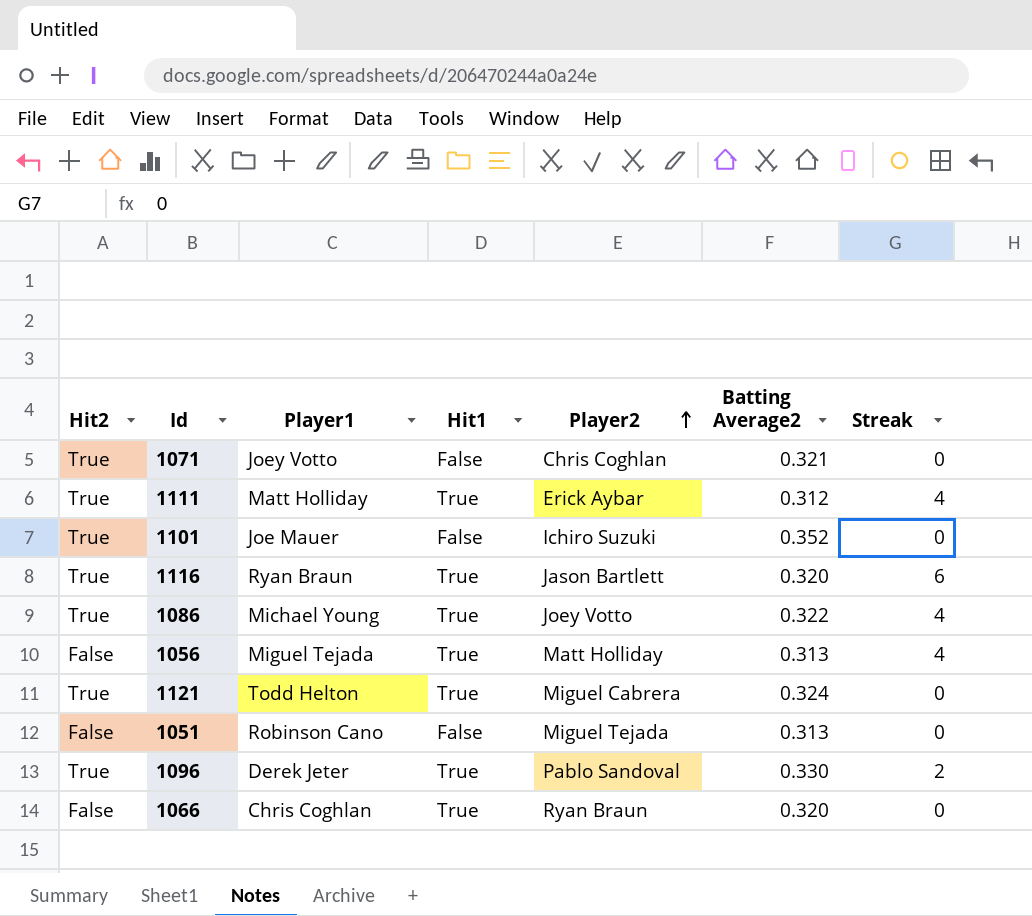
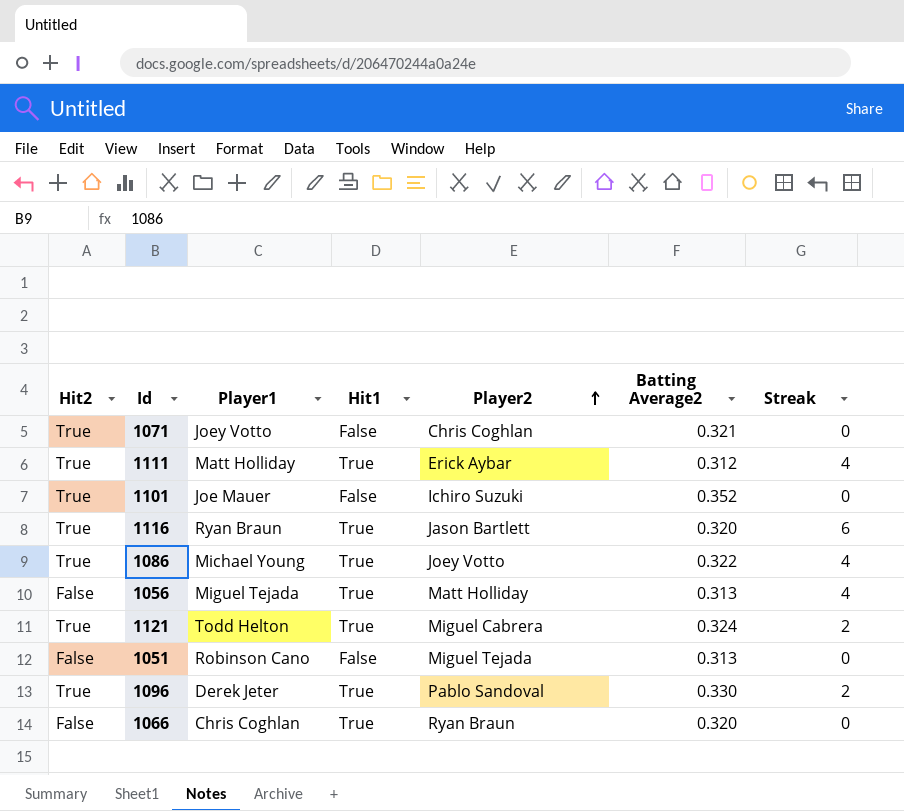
1121 | Streak: 0 -> 2

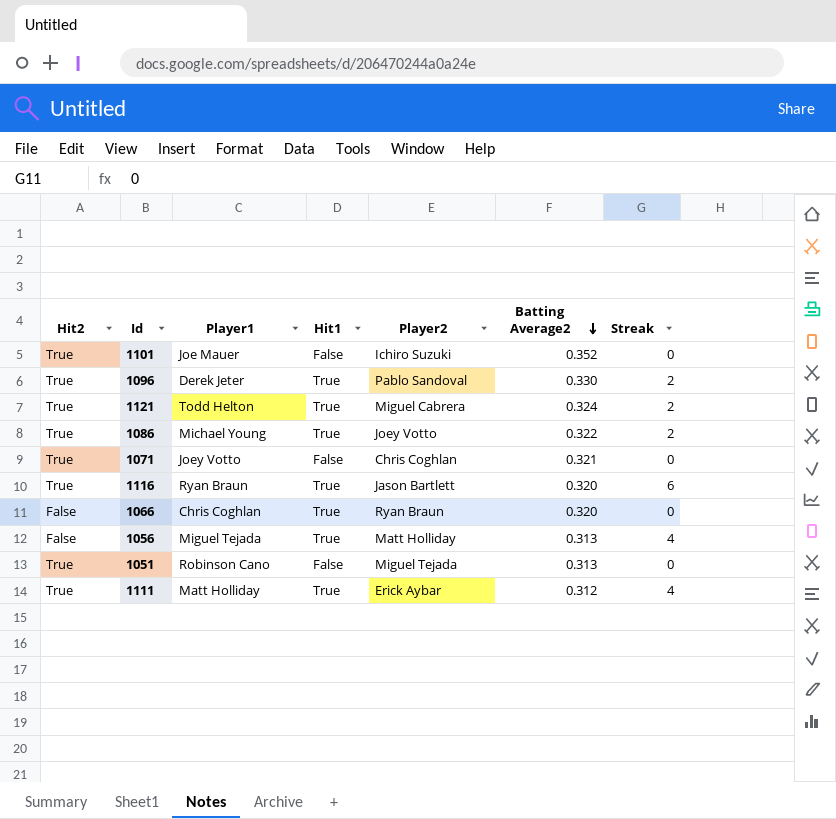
row order: Player2 ascending -> Batting Average2 descending
1086 | Streak: 4 -> 2
1051 | Hit2: False -> True

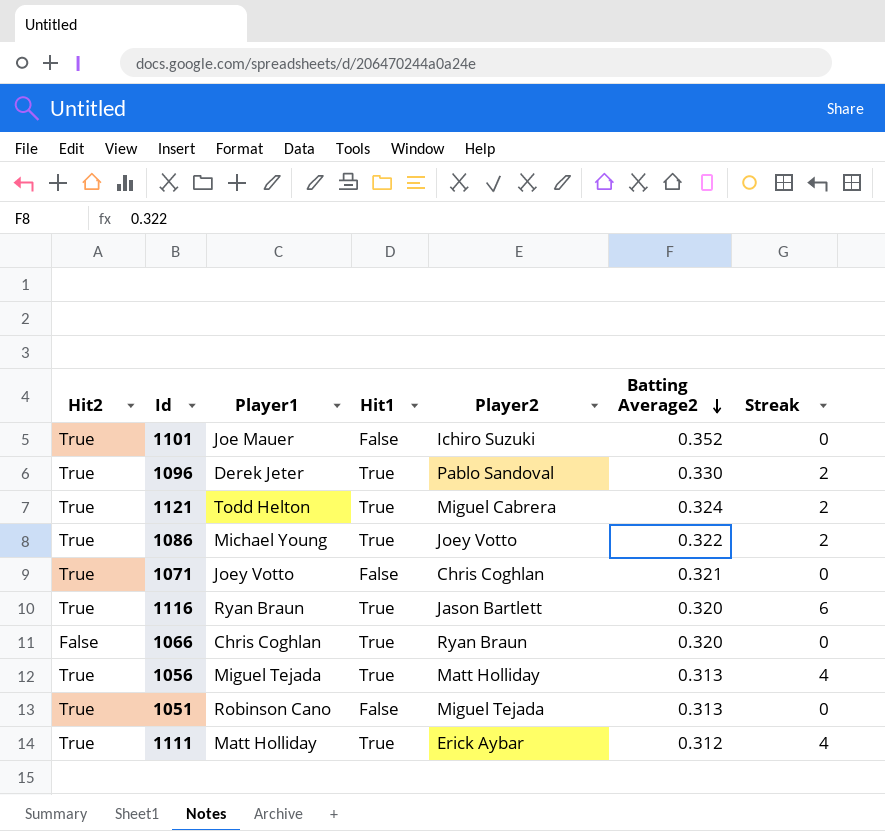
1056 | Hit2: False -> True

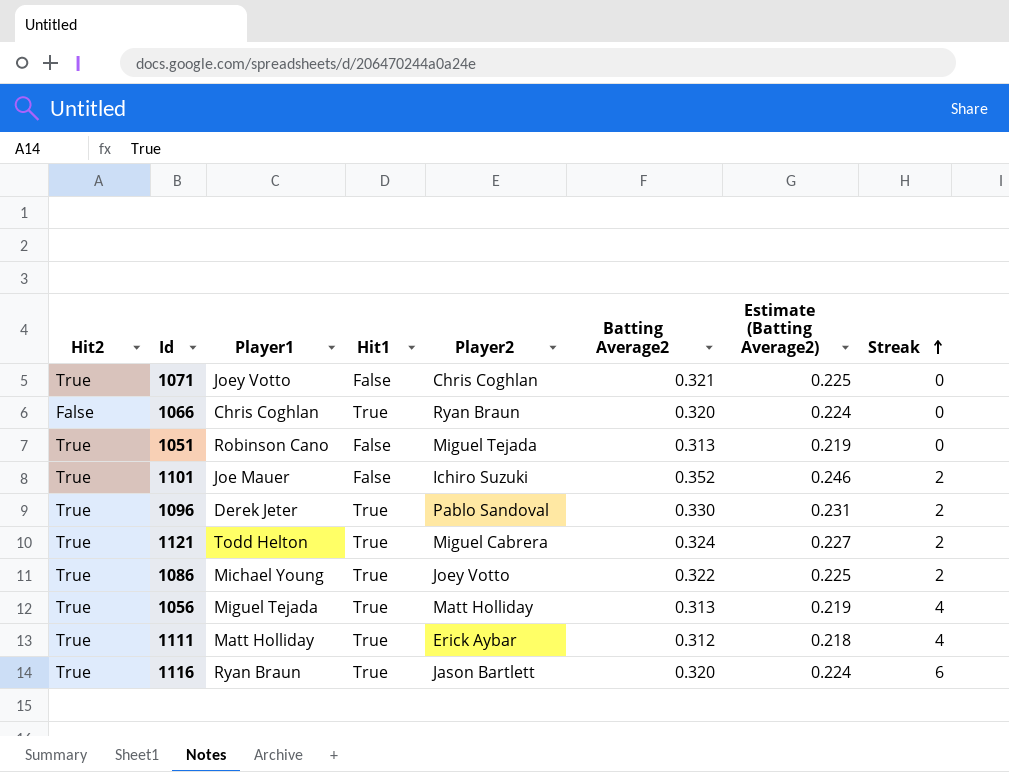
row order: Batting Average2 descending -> Streak ascending
column Estimate (Batting Average2) | formula: none -> [Batting Average2] * 0.7
1101 | Streak: 0 -> 2

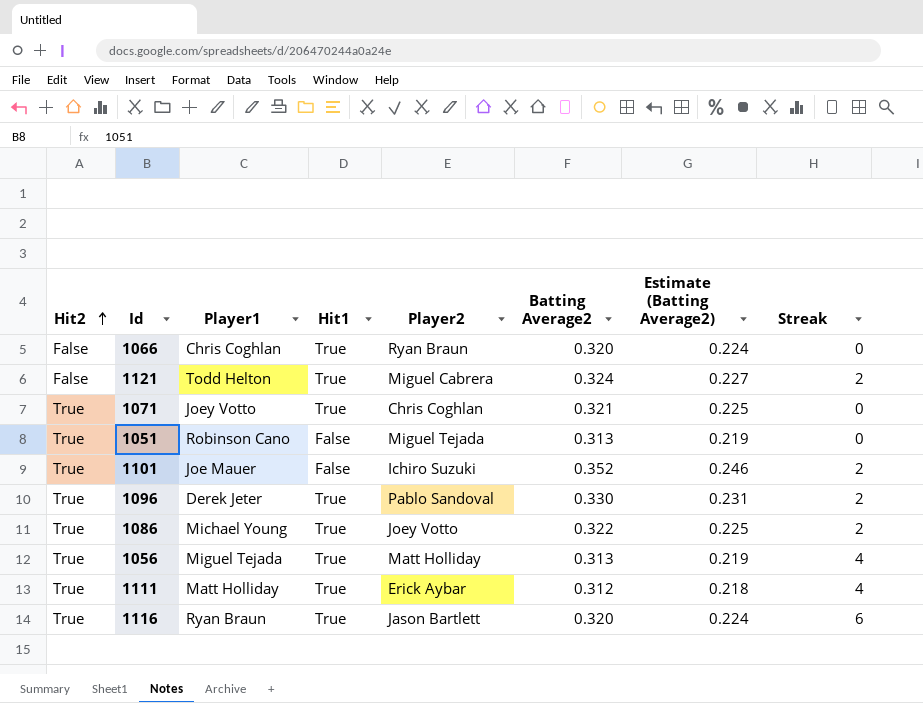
row order: Streak ascending -> Hit2 ascending
1121 | Hit2: True -> False
1071 | Hit1: False -> True

